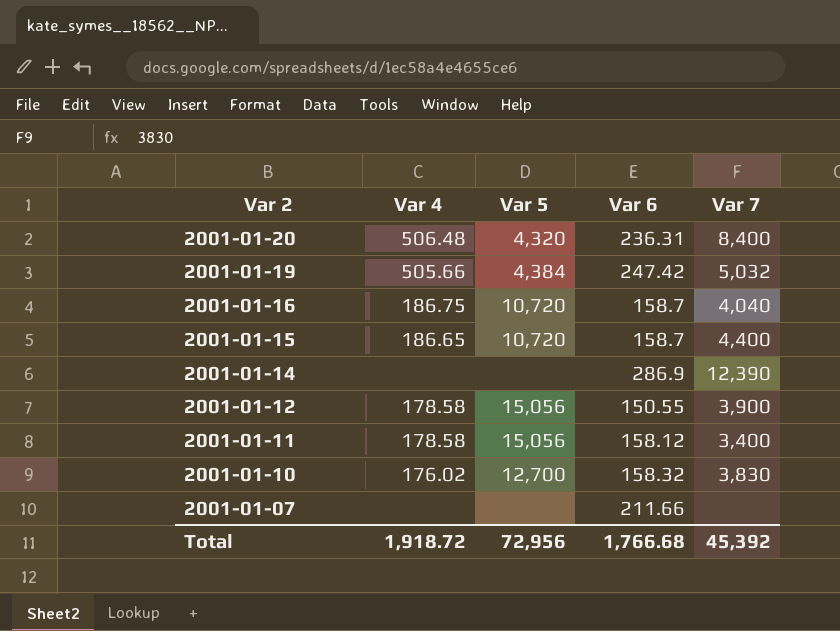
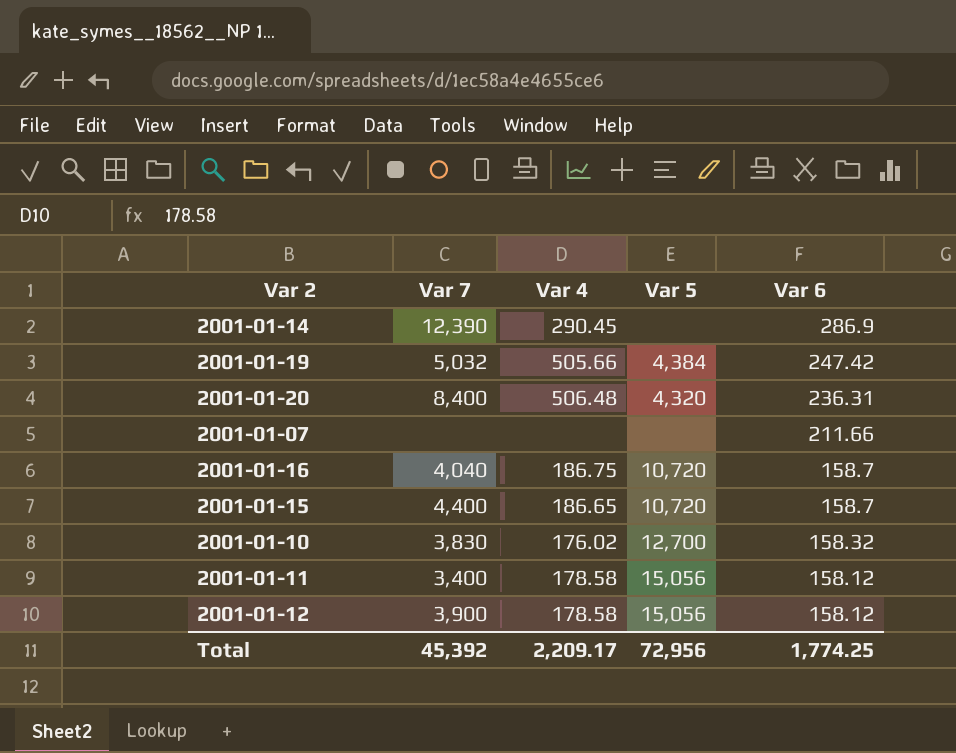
row order: Var 2 descending -> Var 6 descending
column Var 7 | position: 5 -> 2
2001-01-14 | Var 4: none -> 290.45
2001-01-12 | Var 6: 150.55 -> 158.12
Total | Var 4: 1,918.72 -> 2,209.17
Total | Var 6: 1,766.68 -> 1,774.25

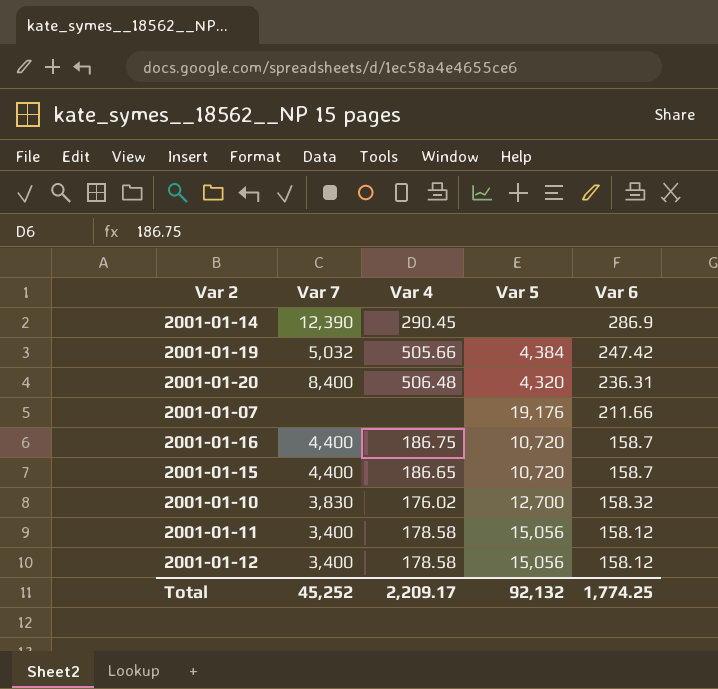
2001-01-07 | Var 5: none -> 19,176
2001-01-16 | Var 7: 4,040 -> 4,400
2001-01-12 | Var 7: 3,900 -> 3,400
Total | Var 7: 45,392 -> 45,252
Total | Var 5: 72,956 -> 92,132

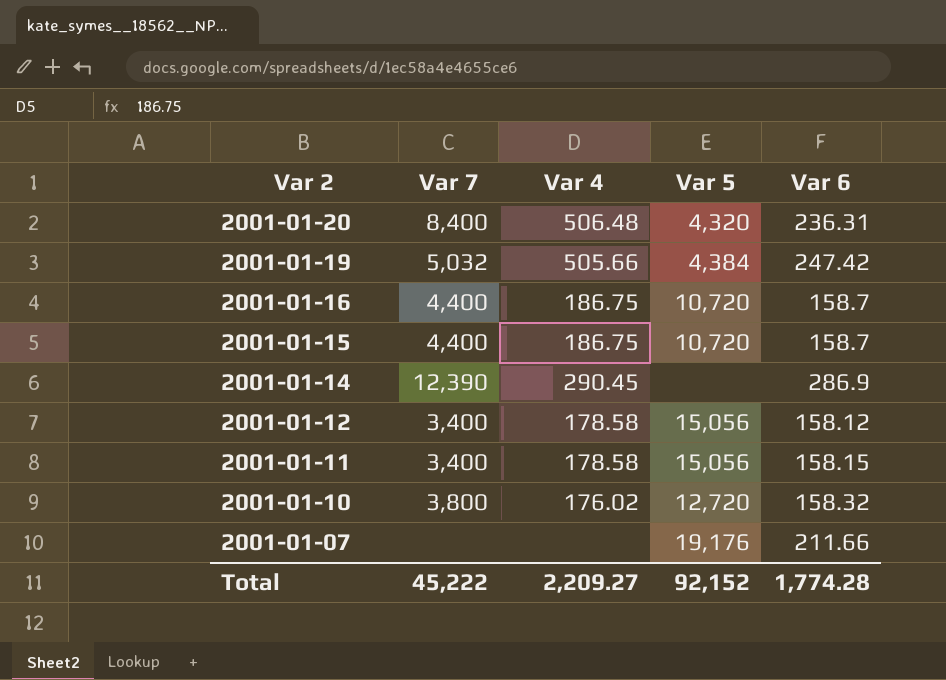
row order: Var 6 descending -> Var 2 descending
2001-01-15 | Var 4: 186.65 -> 186.75
2001-01-11 | Var 6: 158.12 -> 158.15
2001-01-10 | Var 7: 3,830 -> 3,800
2001-01-10 | Var 5: 12,700 -> 12,720
Total | Var 7: 45,252 -> 45,222
Total | Var 4: 2,209.17 -> 2,209.27
Total | Var 5: 92,132 -> 92,152
Total | Var 6: 1,774.25 -> 1,774.28

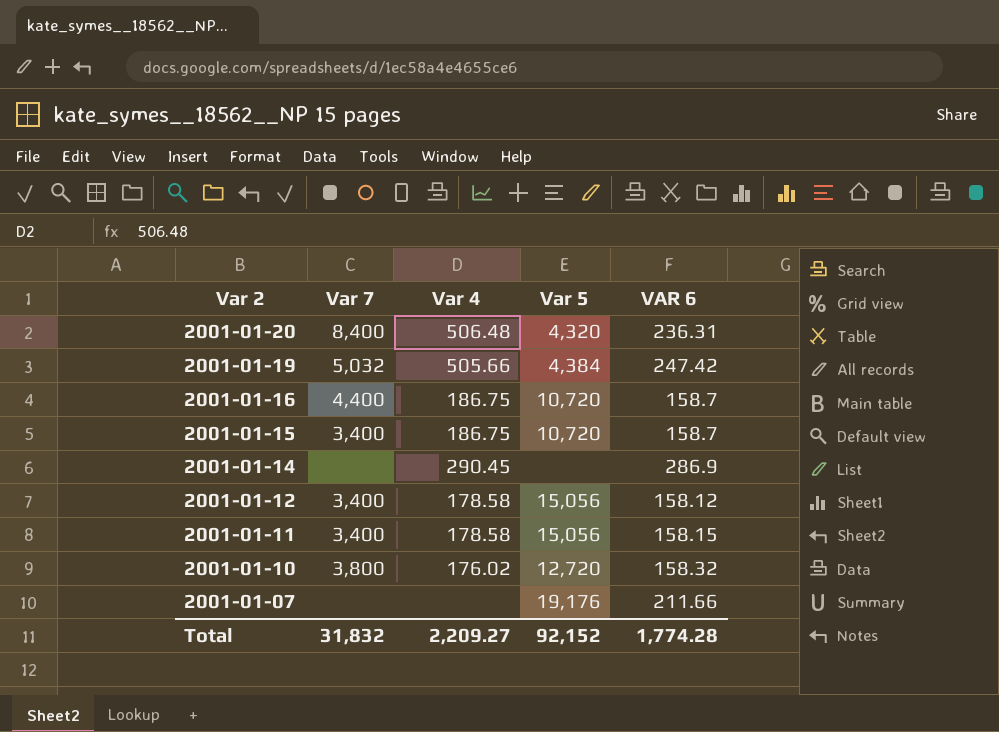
column name: Var 6 -> VAR 6
2001-01-15 | Var 7: 4,400 -> 3,400
2001-01-14 | Var 7: 12,390 -> none
Total | Var 7: 45,222 -> 31,832

